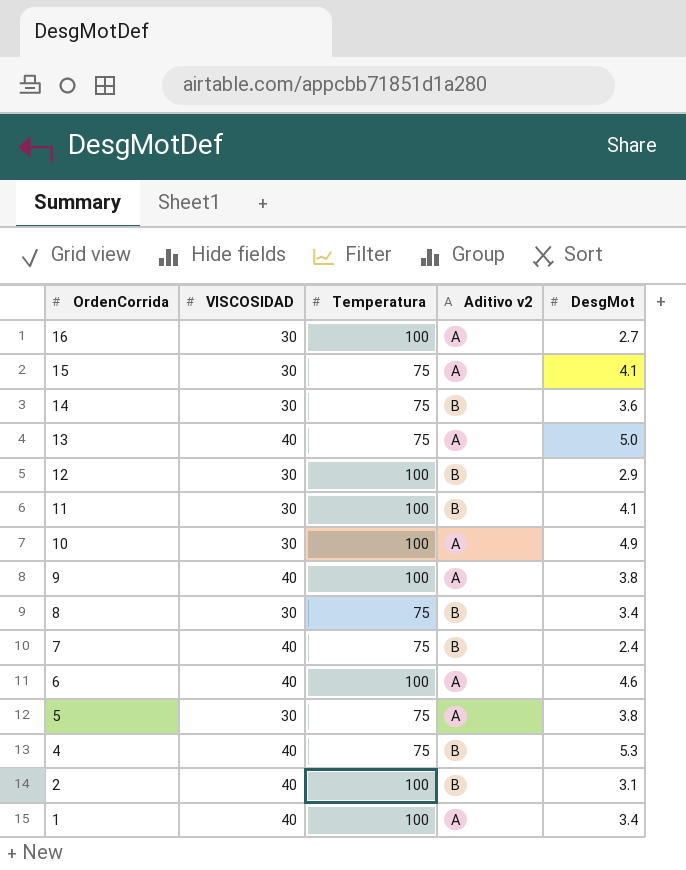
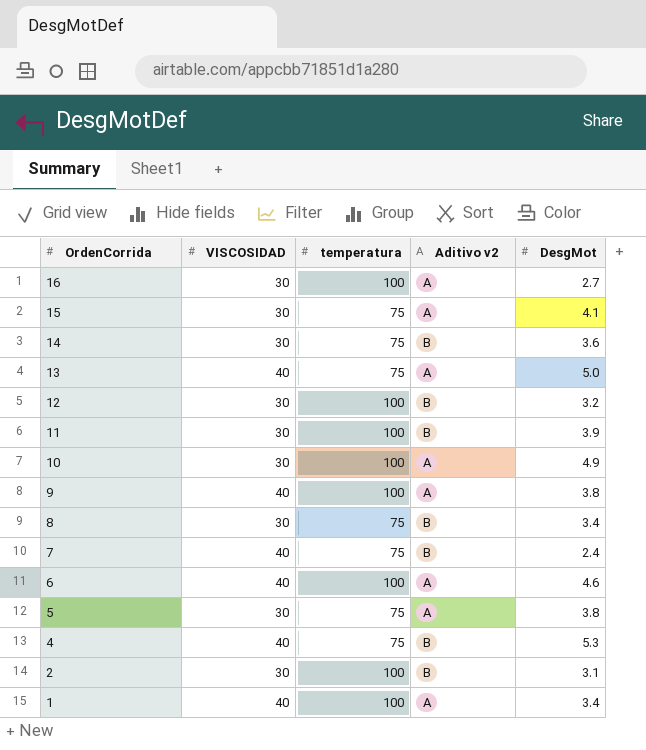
column name: Temperatura -> temperatura
12 | DesgMot: 2.9 -> 3.2
11 | DesgMot: 4.1 -> 3.9
2 | VISCOSIDAD: 40 -> 30

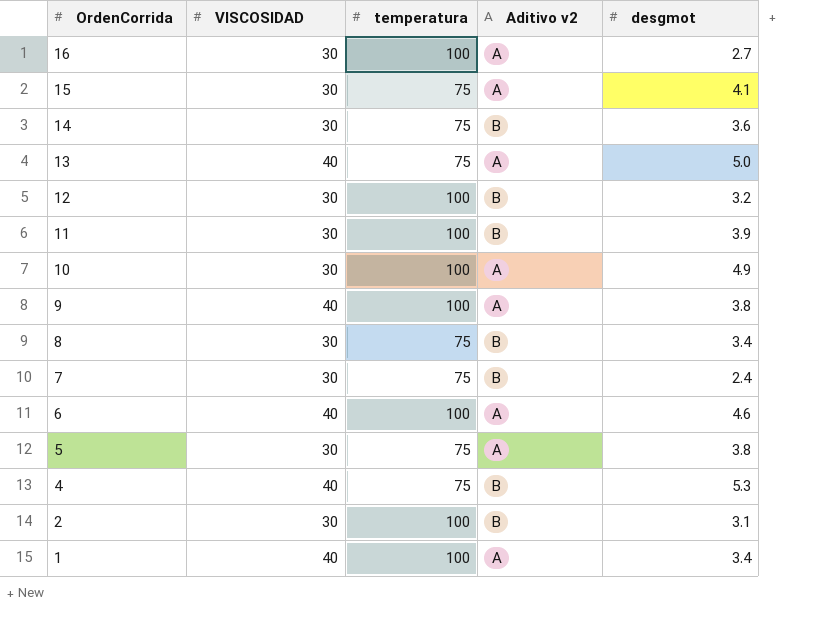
column name: DesgMot -> desgmot
7 | VISCOSIDAD: 40 -> 30

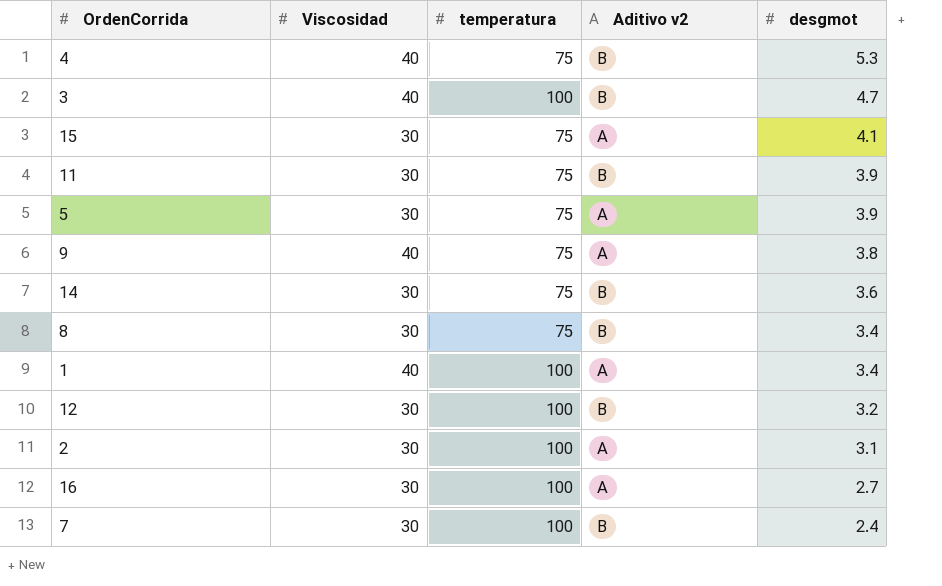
row order: OrdenCorrida descending -> desgmot descending
column name: VISCOSIDAD -> Viscosidad
row 13: 40 | 75 | A | 5.0 -> none
row 10: 30 | 100 | A | 4.9 -> none
row 6: 40 | 100 | A | 4.6 -> none
row 3: none -> 40 | 100 | B | 4.7
11 | temperatura: 100 -> 75
5 | desgmot: 3.8 -> 3.9
9 | temperatura: 100 -> 75
2 | Aditivo v2: B -> A
7 | temperatura: 75 -> 100

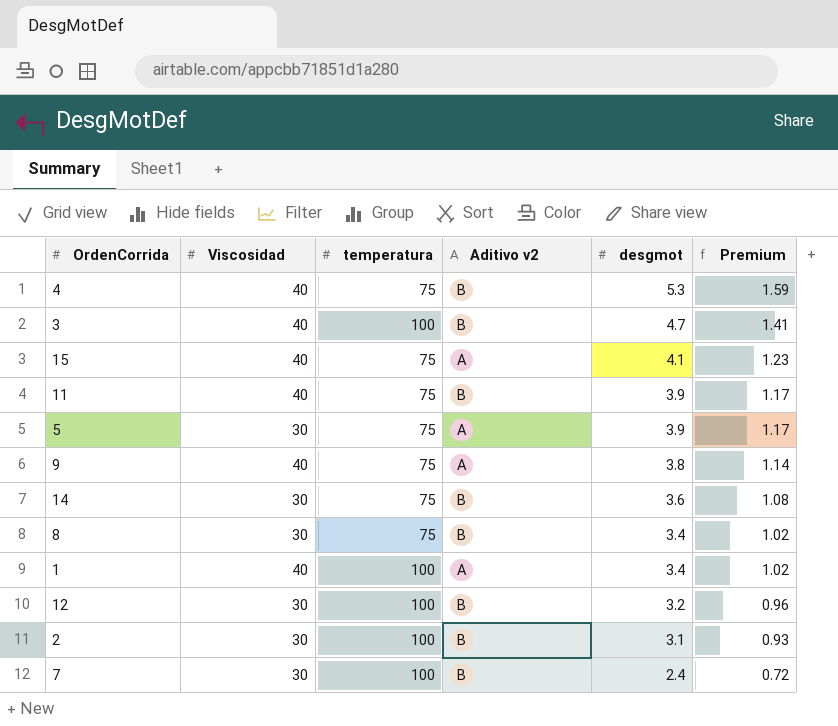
column Premium | formula: none -> [desgmot] * 0.3
row 16: 30 | 100 | A | 2.7 -> none
15 | Viscosidad: 30 -> 40
11 | Viscosidad: 30 -> 40
2 | Aditivo v2: A -> B

